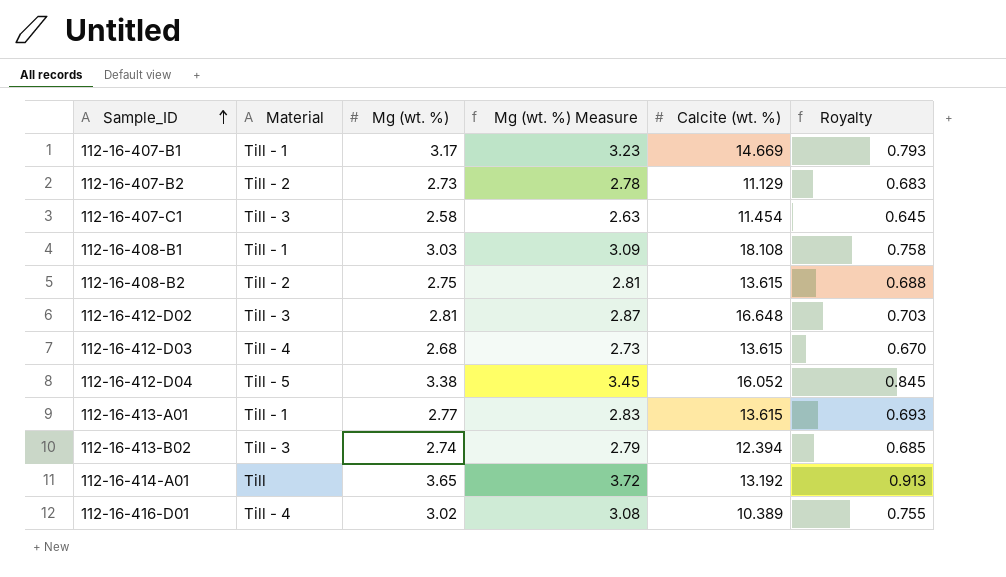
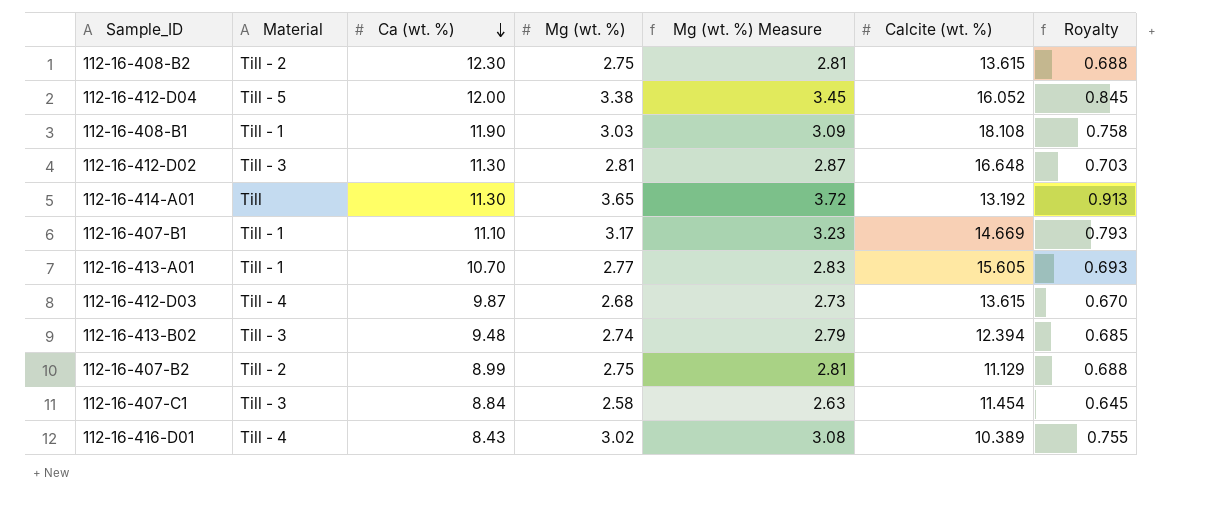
row order: Sample_ID ascending -> Ca (wt. %) descending
column Ca (wt. %) | position: none -> 3
112-16-413-A01 | Calcite (wt. %): 13.615 -> 15.605
112-16-407-B2 | Mg (wt. %): 2.73 -> 2.75
112-16-407-B2 | Mg (wt. %) Measure: 2.78 -> 2.81
112-16-407-B2 | Royalty: 0.683 -> 0.688

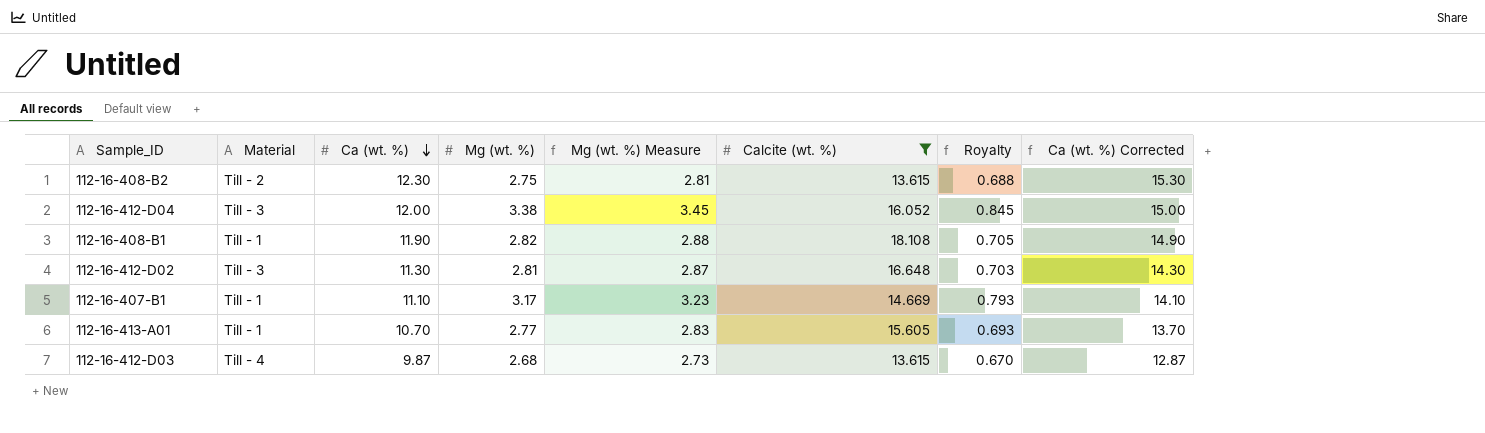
filter: none -> Calcite (wt. %) >= 13.615
column Ca (wt. %) Corrected | formula: none -> [Ca (wt. %)] + 3
112-16-412-D04 | Material: Till - 5 -> Till - 3
112-16-408-B1 | Mg (wt. %): 3.03 -> 2.82
112-16-408-B1 | Mg (wt. %) Measure: 3.09 -> 2.88
112-16-408-B1 | Royalty: 0.758 -> 0.705

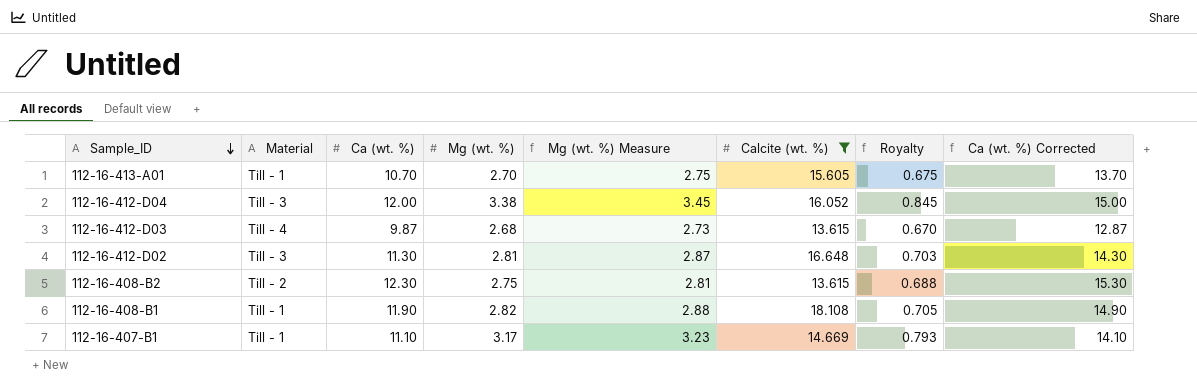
row order: Ca (wt. %) descending -> Sample_ID descending
112-16-413-A01 | Mg (wt. %): 2.77 -> 2.70
112-16-413-A01 | Mg (wt. %) Measure: 2.83 -> 2.75
112-16-413-A01 | Royalty: 0.693 -> 0.675

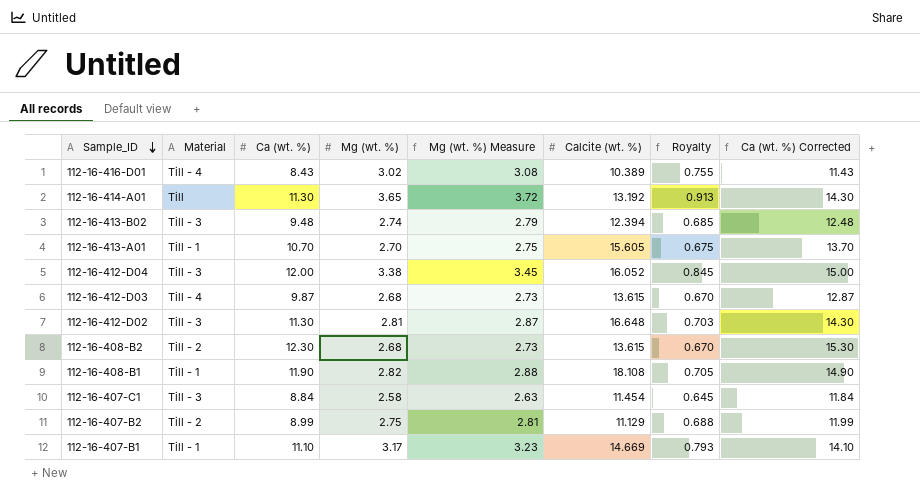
filter: Calcite (wt. %) >= 13.615 -> none
112-16-408-B2 | Mg (wt. %): 2.75 -> 2.68
112-16-408-B2 | Mg (wt. %) Measure: 2.81 -> 2.73
112-16-408-B2 | Royalty: 0.688 -> 0.670

